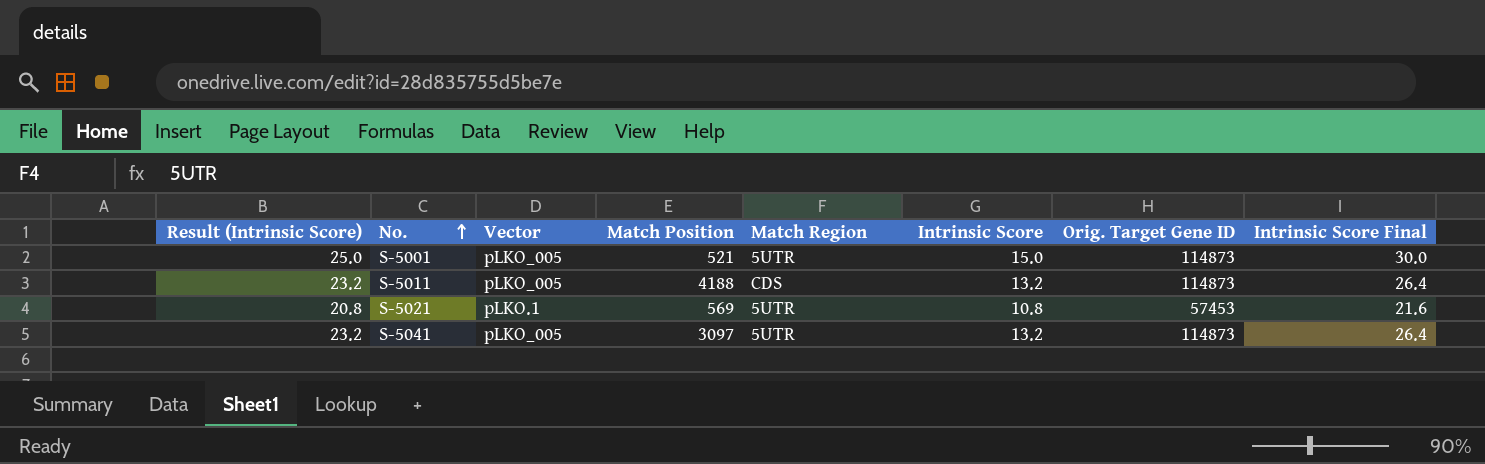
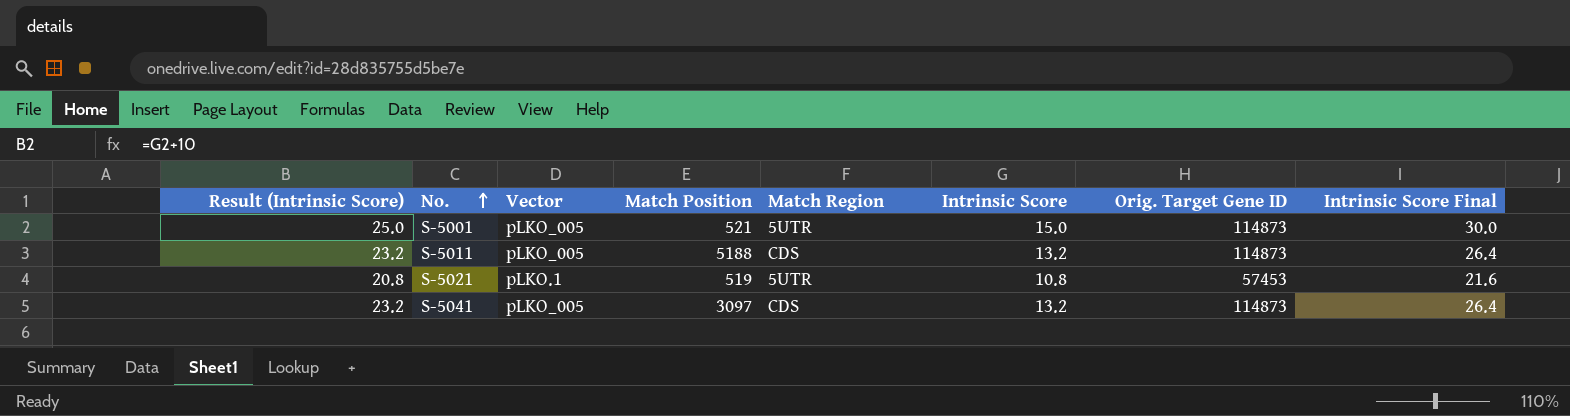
S-5011 | Match Position: 4188 -> 5188
S-5021 | Match Position: 569 -> 519
S-5041 | Match Region: 5UTR -> CDS

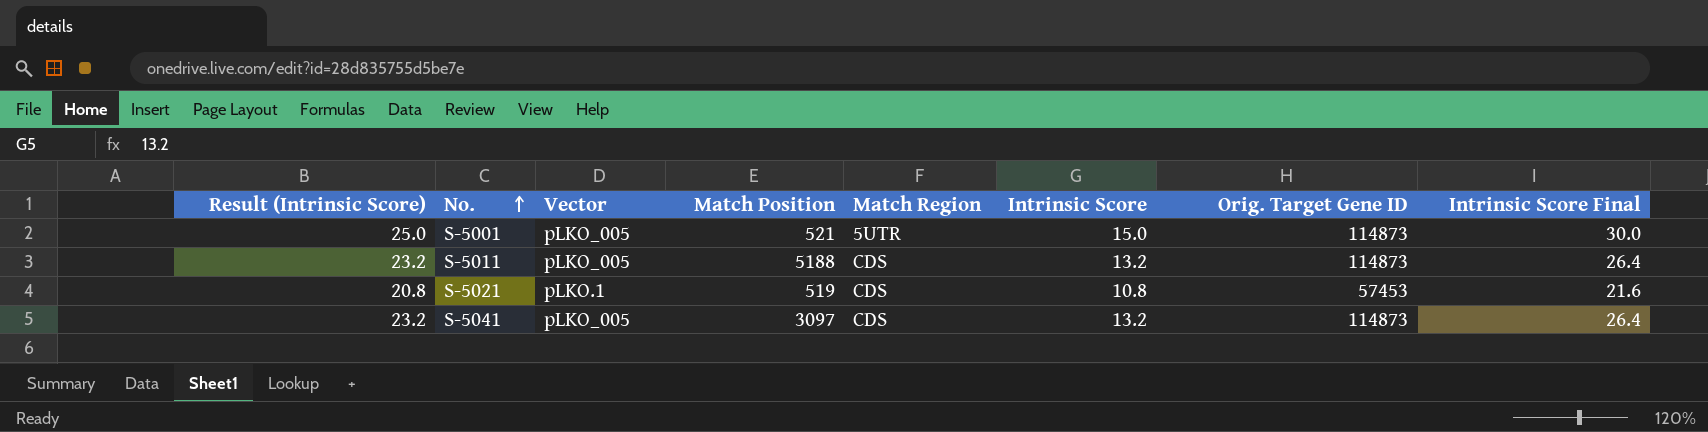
S-5021 | Match Region: 5UTR -> CDS

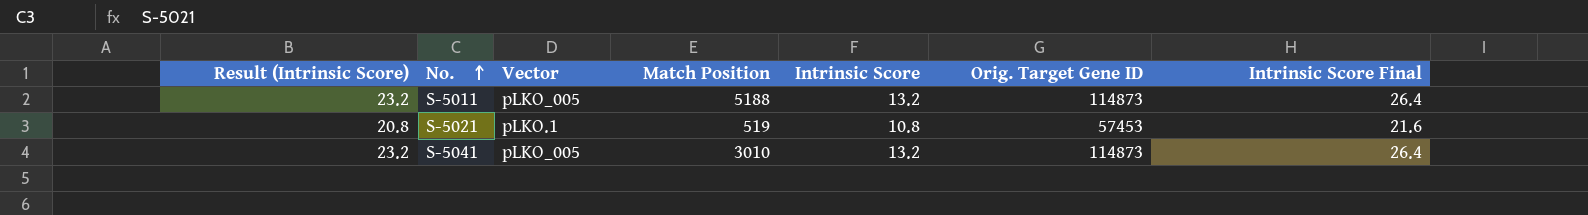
column Match Region | position: 5 -> none
row S-5001: 25.0 | pLKO_005 | 521 | 5UTR | 15.0 | 114873 | 30.0 -> none
S-5041 | Match Position: 3097 -> 3010

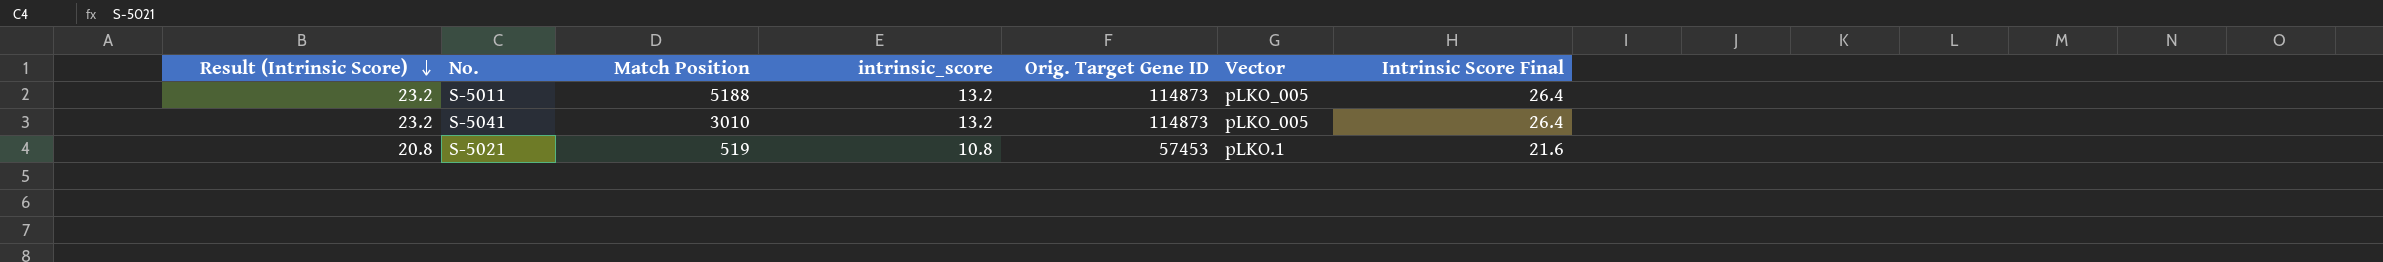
row order: No. ascending -> Result (Intrinsic Score) descending
column name: Intrinsic Score -> intrinsic_score
column Vector | position: 3 -> 6

